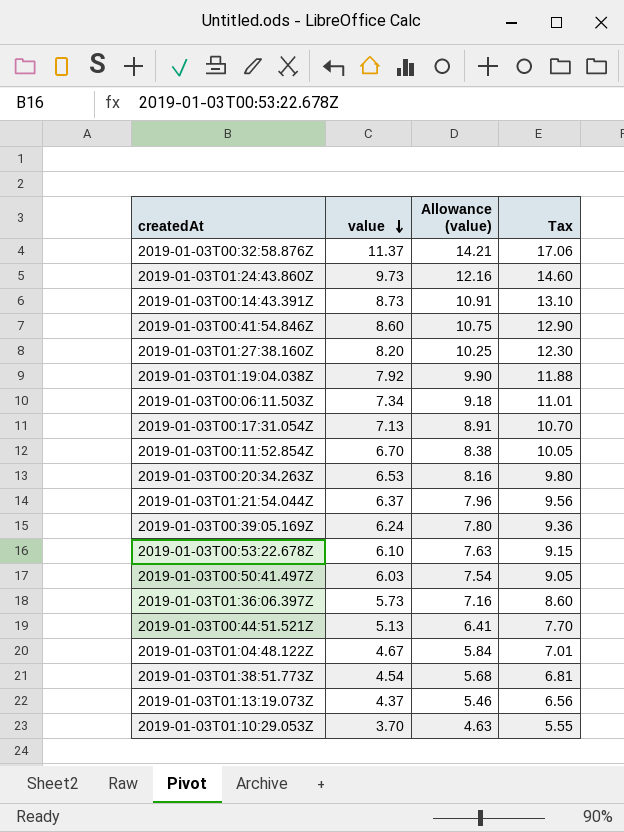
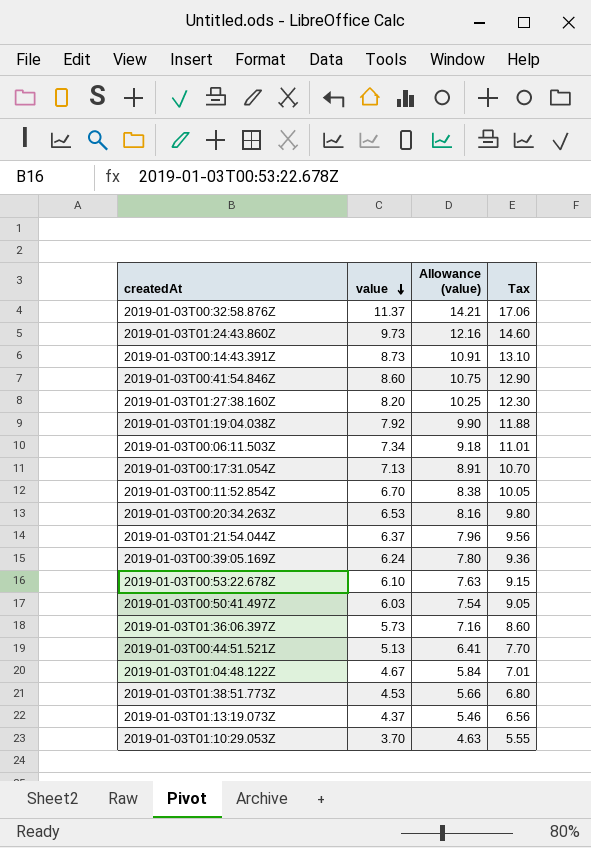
2019-01-03T01:38:51.773Z | value: 4.54 -> 4.53
2019-01-03T01:38:51.773Z | Allowance (value): 5.68 -> 5.66
2019-01-03T01:38:51.773Z | Tax: 6.81 -> 6.80

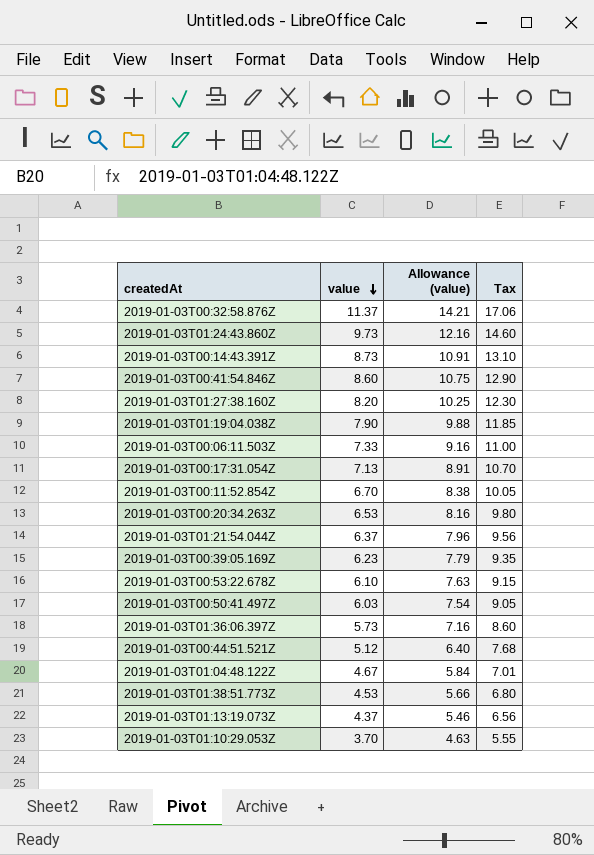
2019-01-03T01:19:04.038Z | value: 7.92 -> 7.90
2019-01-03T01:19:04.038Z | Allowance (value): 9.90 -> 9.88
2019-01-03T01:19:04.038Z | Tax: 11.88 -> 11.85
2019-01-03T00:06:11.503Z | value: 7.34 -> 7.33
2019-01-03T00:06:11.503Z | Allowance (value): 9.18 -> 9.16
2019-01-03T00:06:11.503Z | Tax: 11.01 -> 11.00
2019-01-03T00:39:05.169Z | value: 6.24 -> 6.23
2019-01-03T00:39:05.169Z | Allowance (value): 7.80 -> 7.79
2019-01-03T00:39:05.169Z | Tax: 9.36 -> 9.35
2019-01-03T00:44:51.521Z | value: 5.13 -> 5.12
2019-01-03T00:44:51.521Z | Allowance (value): 6.41 -> 6.40
2019-01-03T00:44:51.521Z | Tax: 7.70 -> 7.68

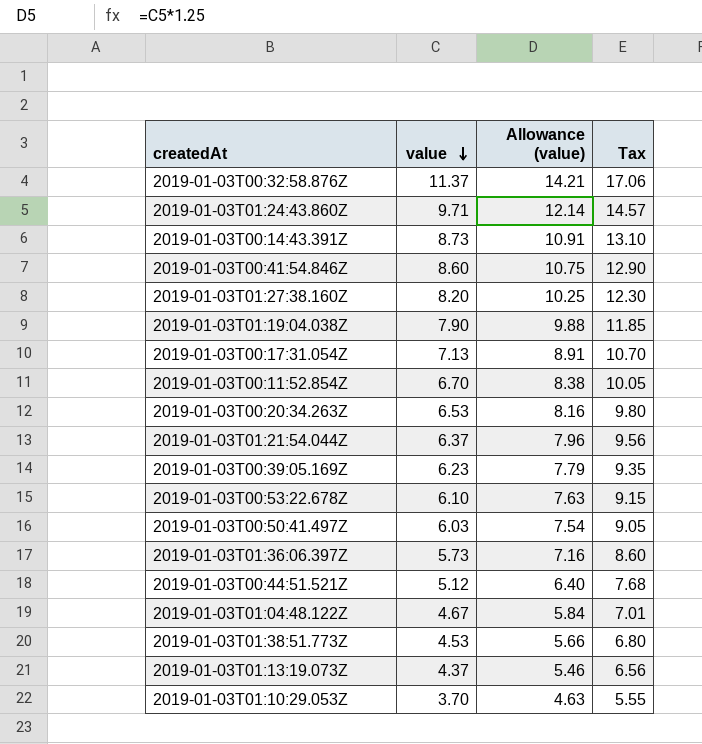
row 2019-01-03T00:06:11.503Z: 7.33 | 9.16 | 11.00 -> none
2019-01-03T01:24:43.860Z | value: 9.73 -> 9.71
2019-01-03T01:24:43.860Z | Allowance (value): 12.16 -> 12.14
2019-01-03T01:24:43.860Z | Tax: 14.60 -> 14.57

